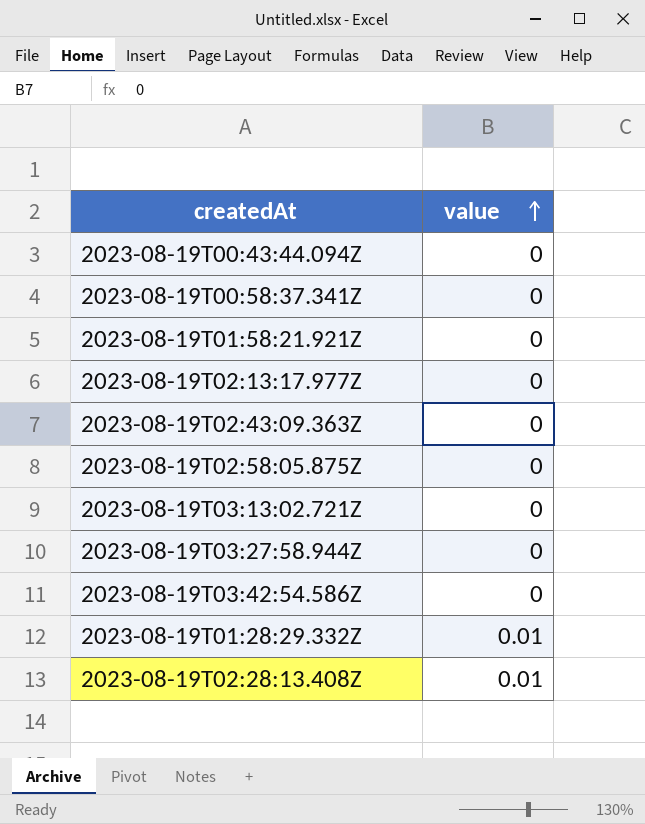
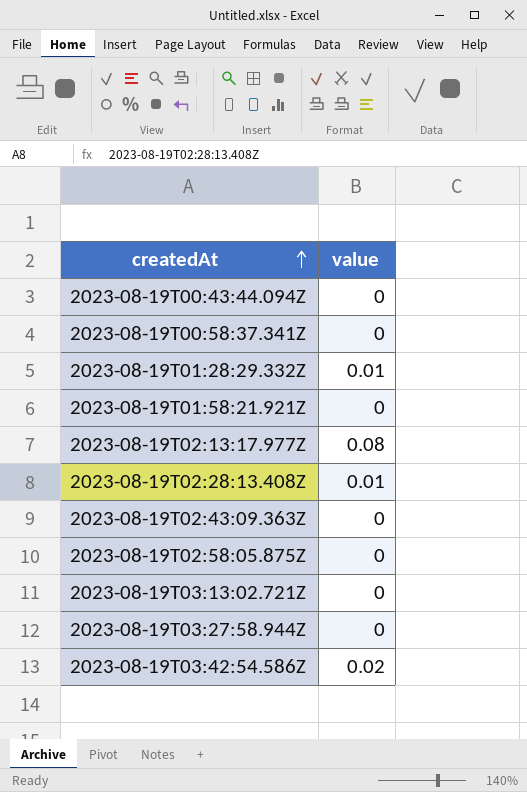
row order: value ascending -> createdAt ascending
2023-08-19T02:13:17.977Z | value: 0 -> 0.08
2023-08-19T03:42:54.586Z | value: 0 -> 0.02

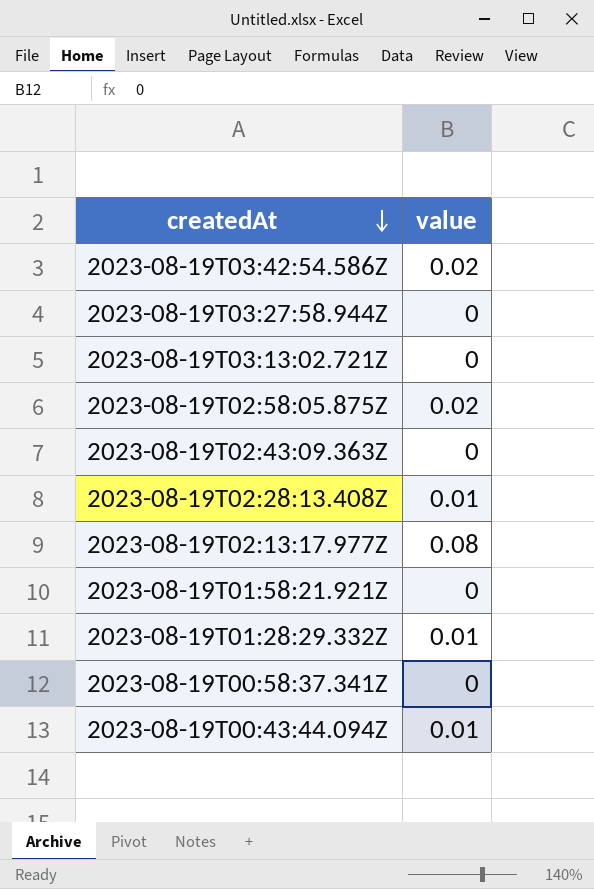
row order: createdAt ascending -> createdAt descending
2023-08-19T02:58:05.875Z | value: 0 -> 0.02
2023-08-19T00:43:44.094Z | value: 0 -> 0.01

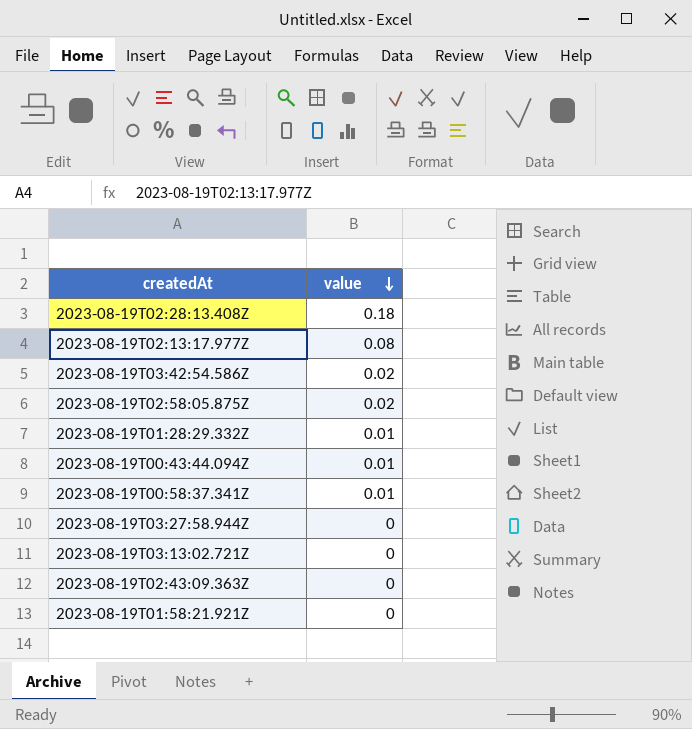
row order: createdAt descending -> value descending
2023-08-19T02:28:13.408Z | value: 0.01 -> 0.18
2023-08-19T00:58:37.341Z | value: 0 -> 0.01

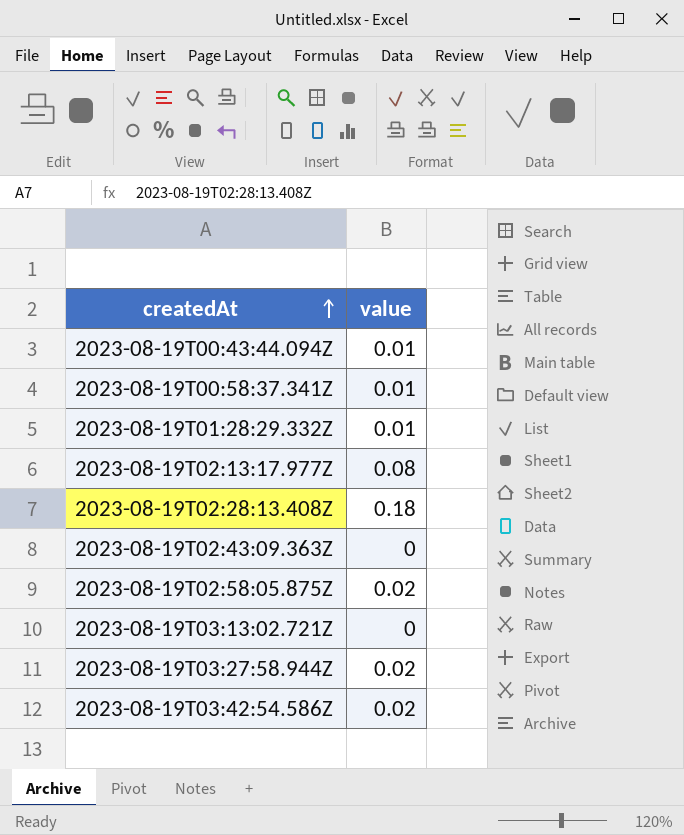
row order: value descending -> createdAt ascending
row 2023-08-19T01:58:21.921Z: 0 -> none
2023-08-19T03:27:58.944Z | value: 0 -> 0.02

